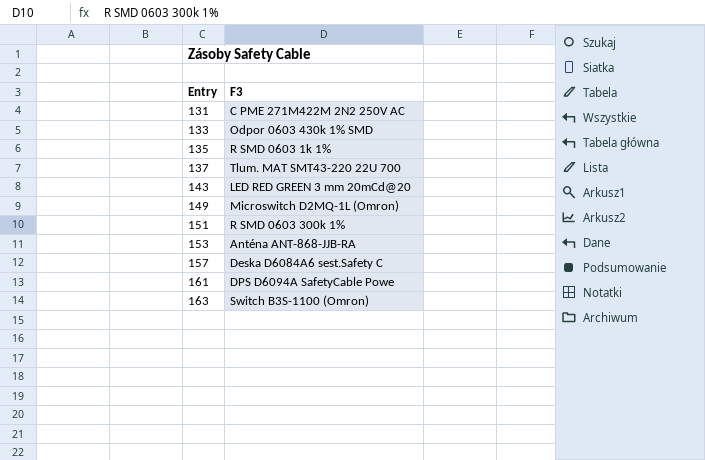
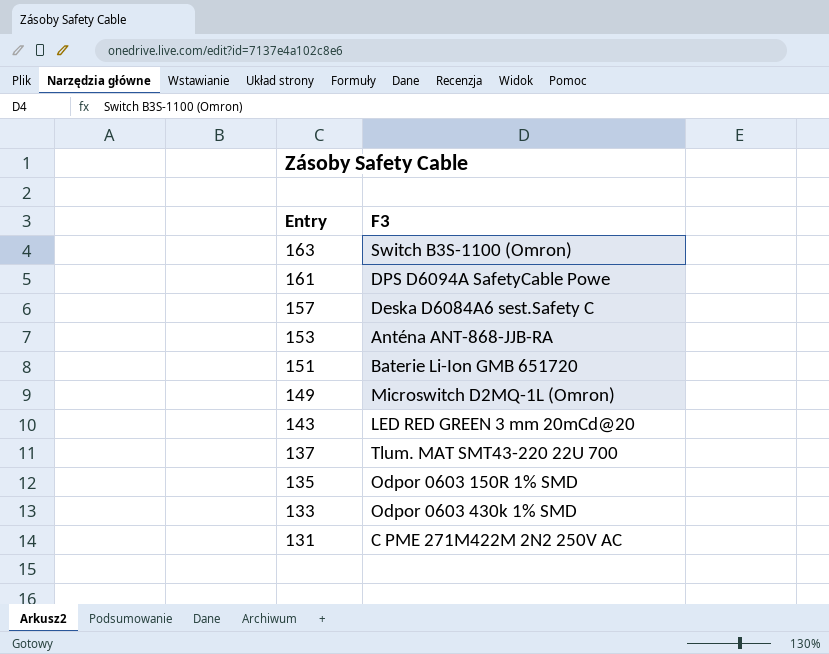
row order: Entry ascending -> Entry descending
151 | F3: R SMD 0603 300k 1% -> Baterie Li-Ion GMB 651720
135 | F3: R SMD 0603 1k 1% -> Odpor 0603 150R 1% SMD

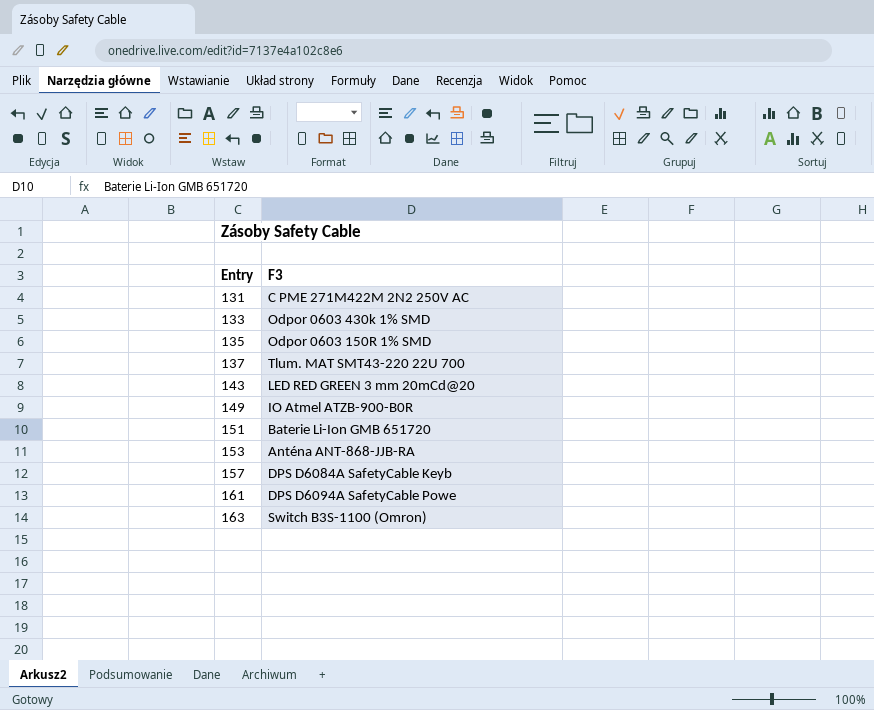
row order: Entry descending -> Entry ascending
149 | F3: Microswitch D2MQ-1L (Omron) -> IO Atmel ATZB-900-B0R
157 | F3: Deska D6084A6 sest.Safety C -> DPS D6084A SafetyCable Keyb

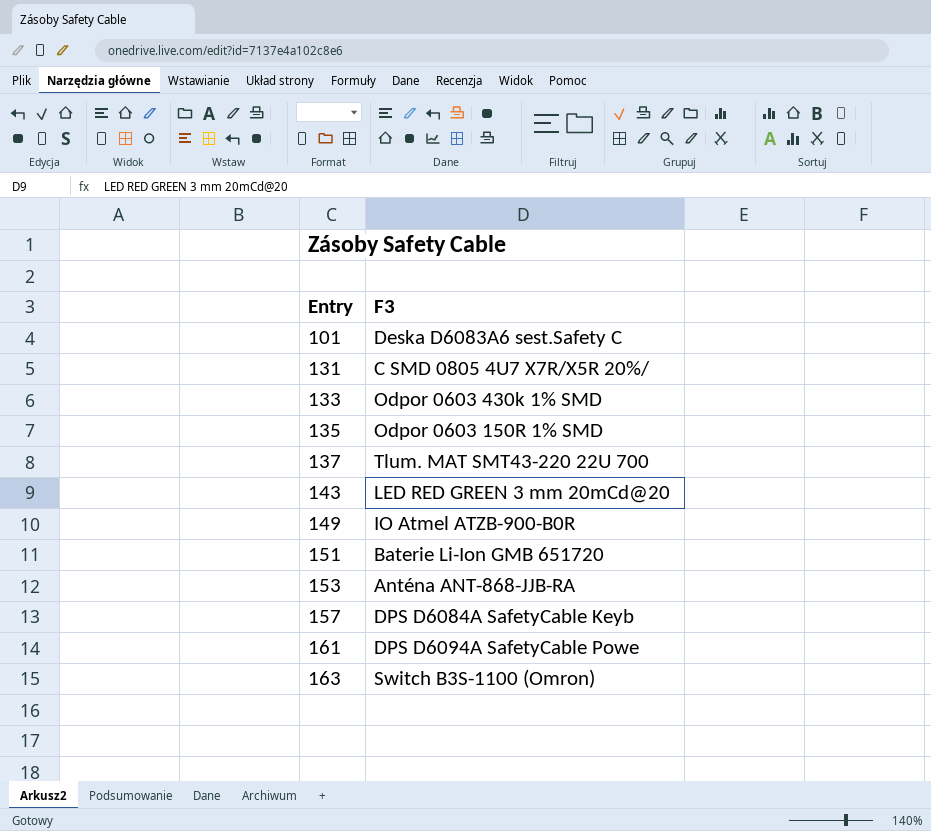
row 101: none -> Deska D6083A6 sest.Safety C
131 | F3: C PME 271M422M 2N2 250V AC -> C SMD 0805 4U7 X7R/X5R 20%/

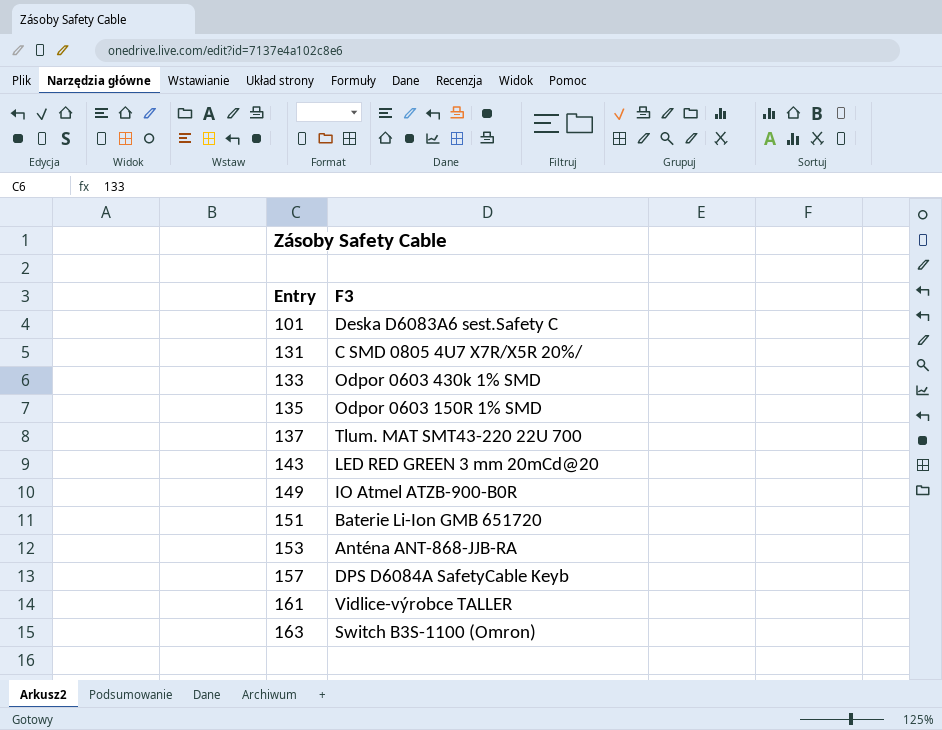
161 | F3: DPS D6094A SafetyCable Powe -> Vidlice-výrobce TALLER

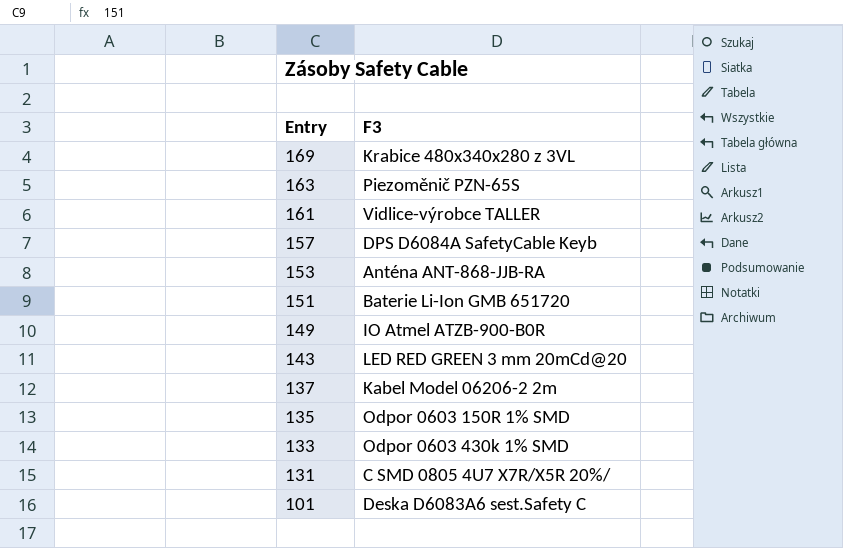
row order: Entry ascending -> Entry descending
row 169: none -> Krabice 480x340x280 z 3VL
163 | F3: Switch B3S-1100 (Omron) -> Piezoměnič PZN-65S
137 | F3: Tlum. MAT SMT43-220 22U 700 -> Kabel Model 06206-2 2m

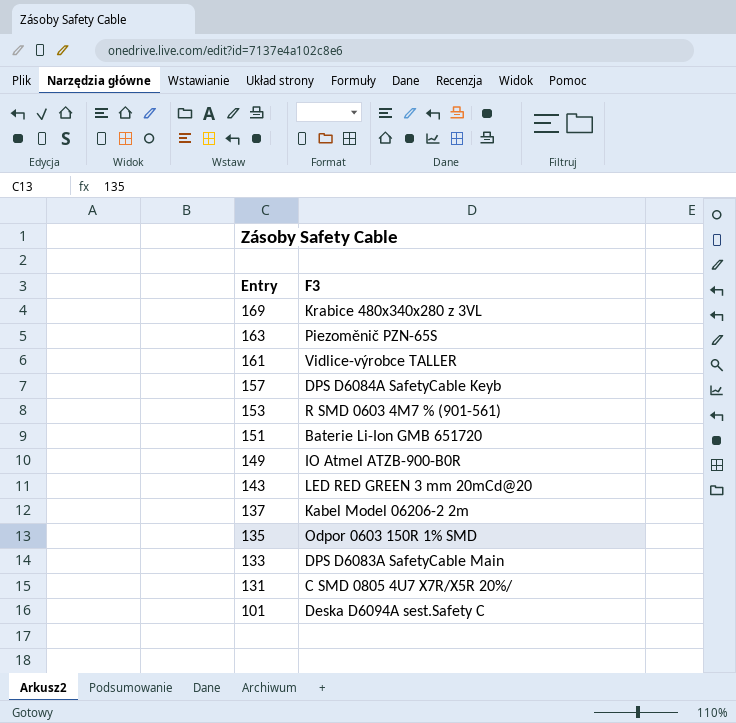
153 | F3: Anténa ANT-868-JJB-RA -> R SMD 0603 4M7 % (901-561)
133 | F3: Odpor 0603 430k 1% SMD -> DPS D6083A SafetyCable Main
101 | F3: Deska D6083A6 sest.Safety C -> Deska D6094A sest.Safety C

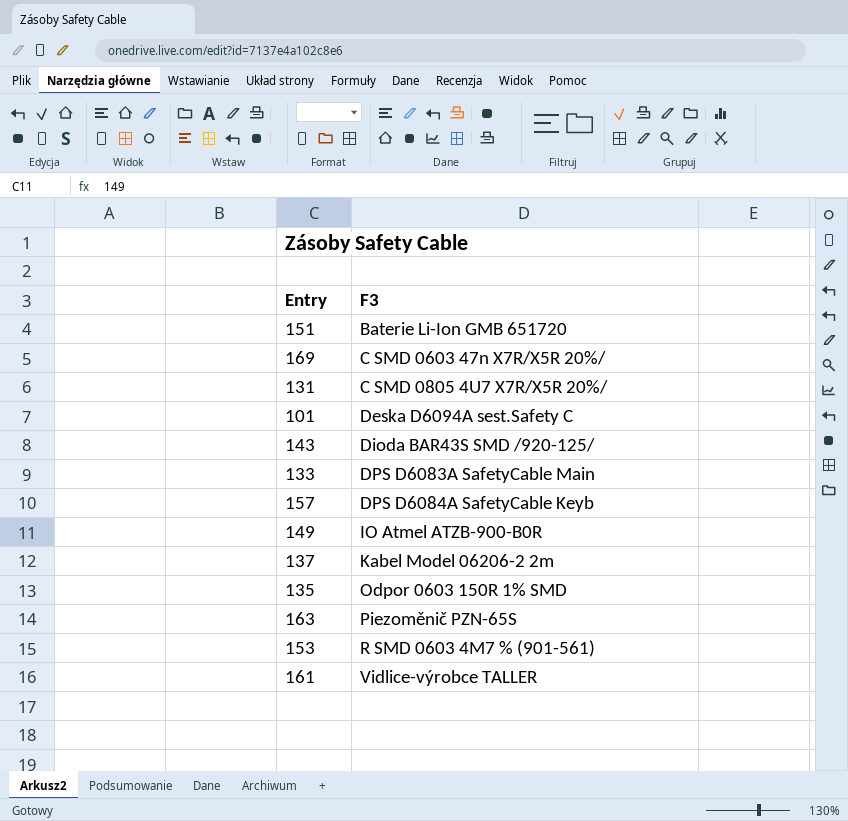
row order: Entry descending -> F3 ascending
169 | F3: Krabice 480x340x280 z 3VL -> C SMD 0603 47n X7R/X5R 20%/
143 | F3: LED RED GREEN 3 mm 20mCd@20 -> Dioda BAR43S SMD /920-125/

